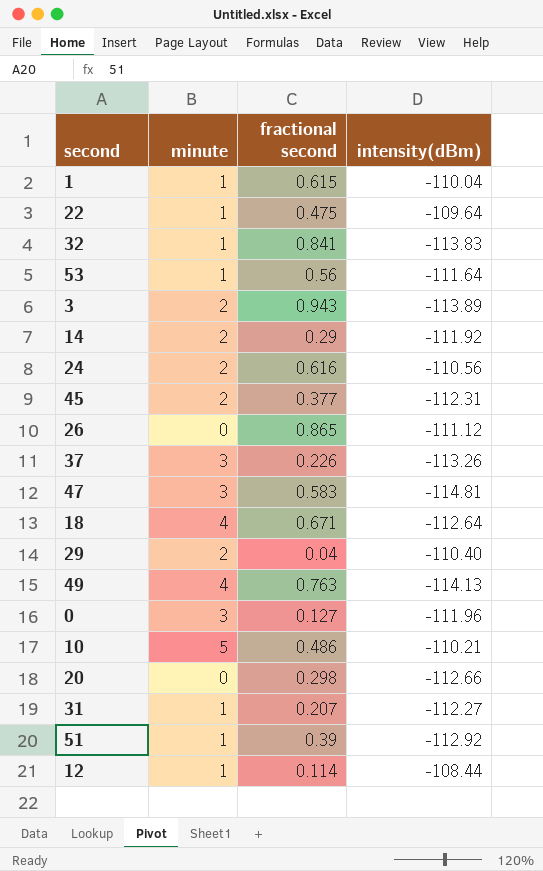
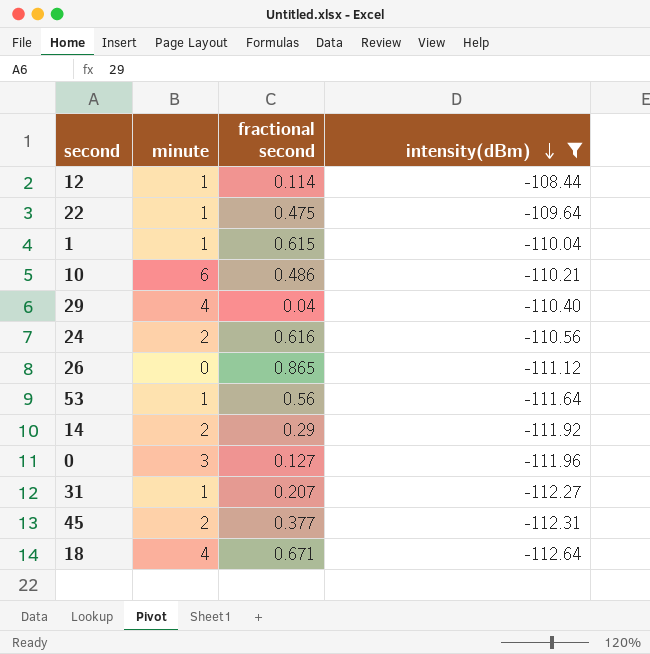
filter: none -> intensity(dBm) >= -112.64
row order: none -> intensity(dBm) descending
10 | minute: 5 -> 6
29 | minute: 2 -> 4

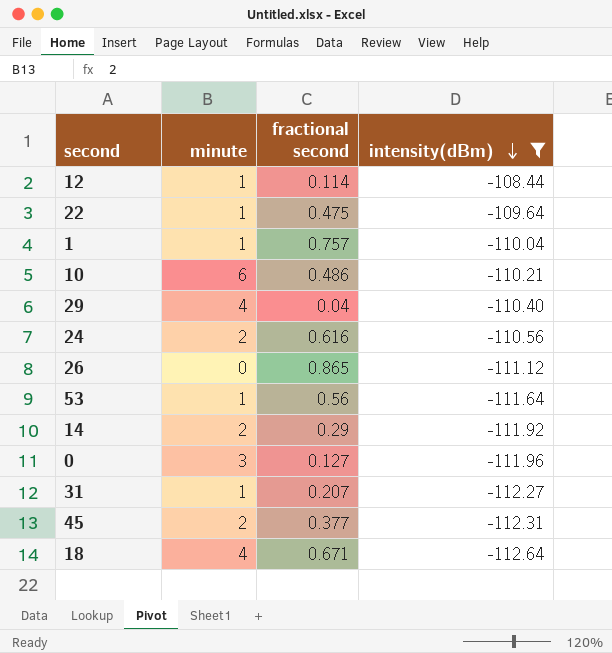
1 | fractional second: 0.615 -> 0.757

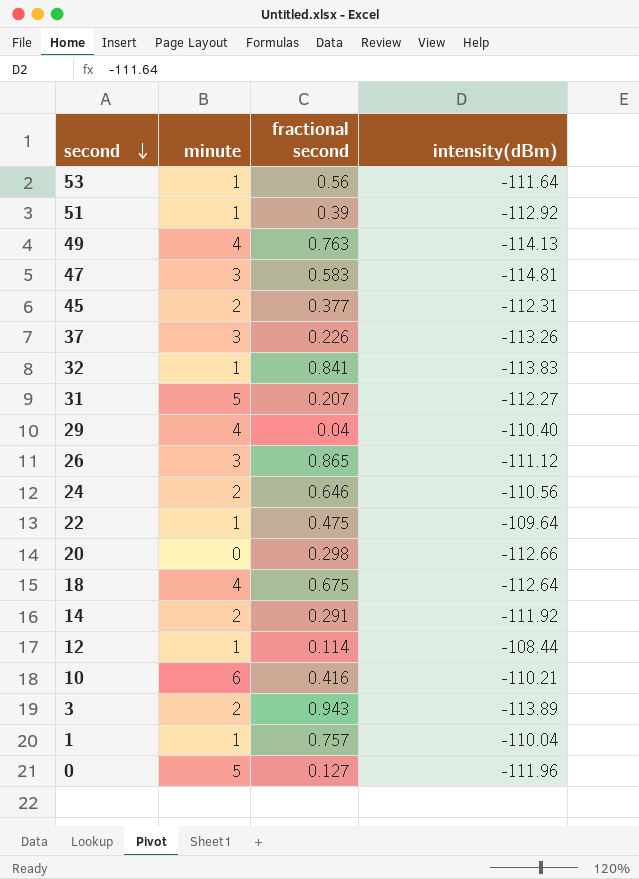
filter: intensity(dBm) >= -112.64 -> none
row order: intensity(dBm) descending -> second descending
31 | minute: 1 -> 5
26 | minute: 0 -> 3
24 | fractional second: 0.616 -> 0.646
18 | fractional second: 0.671 -> 0.675
14 | fractional second: 0.29 -> 0.291
10 | fractional second: 0.486 -> 0.416
0 | minute: 3 -> 5

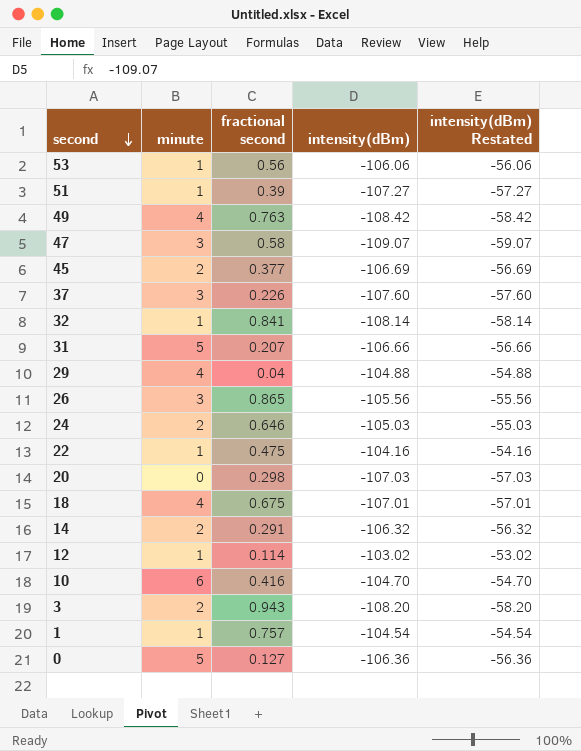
column intensity(dBm) Restated | formula: none -> [intensity(dBm)] + 50
53 | intensity(dBm): -111.64 -> -106.06
51 | intensity(dBm): -112.92 -> -107.27
49 | intensity(dBm): -114.13 -> -108.42
47 | fractional second: 0.583 -> 0.58
47 | intensity(dBm): -114.81 -> -109.07
45 | intensity(dBm): -112.31 -> -106.69
37 | intensity(dBm): -113.26 -> -107.60
32 | intensity(dBm): -113.83 -> -108.14
31 | intensity(dBm): -112.27 -> -106.66
29 | intensity(dBm): -110.40 -> -104.88
26 | intensity(dBm): -111.12 -> -105.56
24 | intensity(dBm): -110.56 -> -105.03
22 | intensity(dBm): -109.64 -> -104.16
20 | intensity(dBm): -112.66 -> -107.03
18 | intensity(dBm): -112.64 -> -107.01
14 | intensity(dBm): -111.92 -> -106.32
12 | intensity(dBm): -108.44 -> -103.02
10 | intensity(dBm): -110.21 -> -104.70
3 | intensity(dBm): -113.89 -> -108.20
1 | intensity(dBm): -110.04 -> -104.54
0 | intensity(dBm): -111.96 -> -106.36

